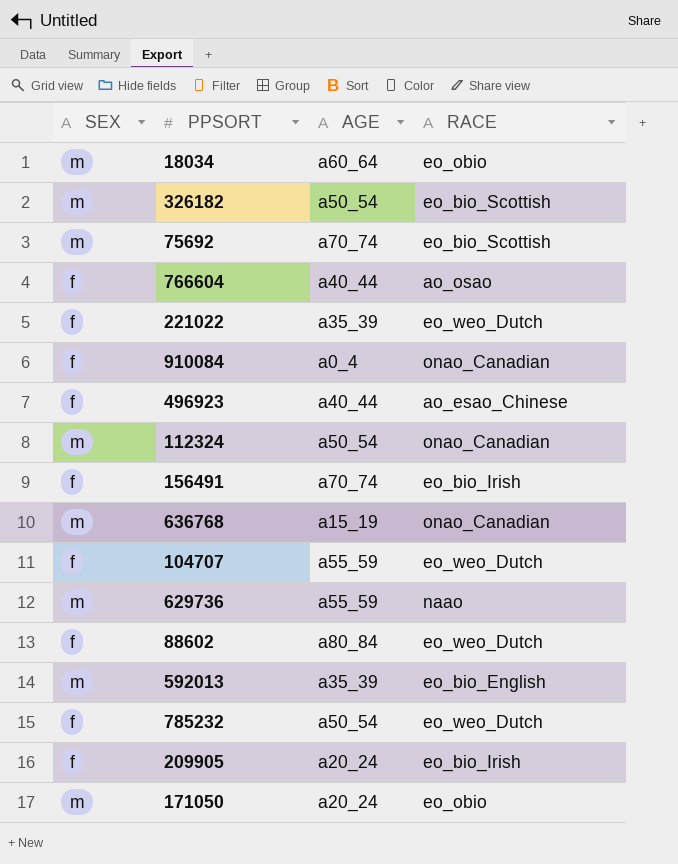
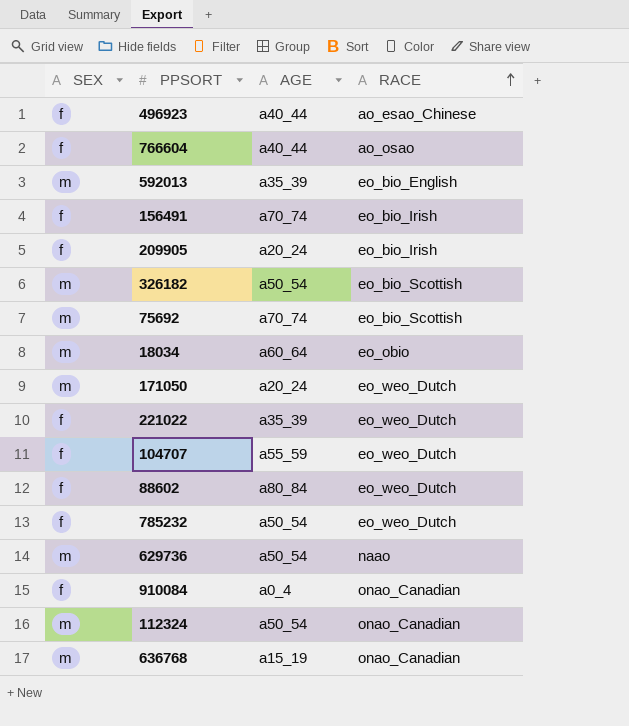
row order: none -> RACE ascending
171050 | RACE: eo_obio -> eo_weo_Dutch
629736 | AGE: a55_59 -> a50_54

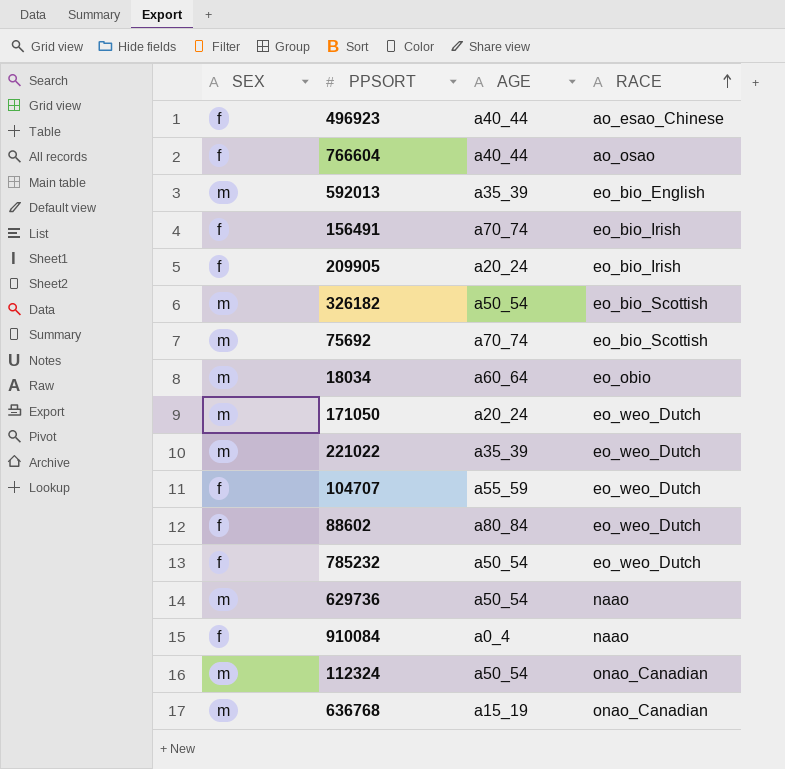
221022 | SEX: f -> m
910084 | RACE: onao_Canadian -> naao

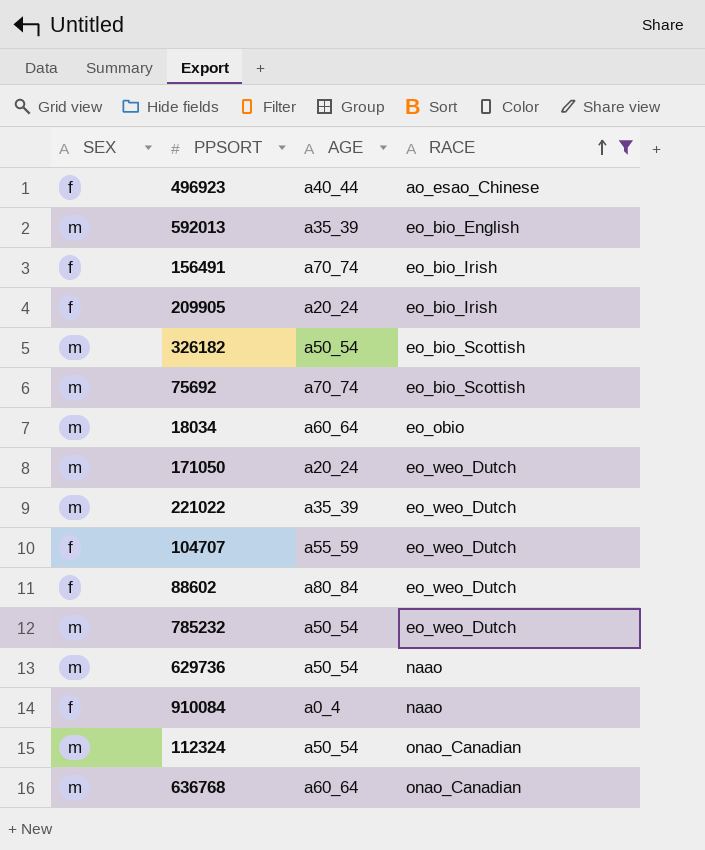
filter: none -> RACE != ao_osao
785232 | SEX: f -> m
636768 | AGE: a15_19 -> a60_64

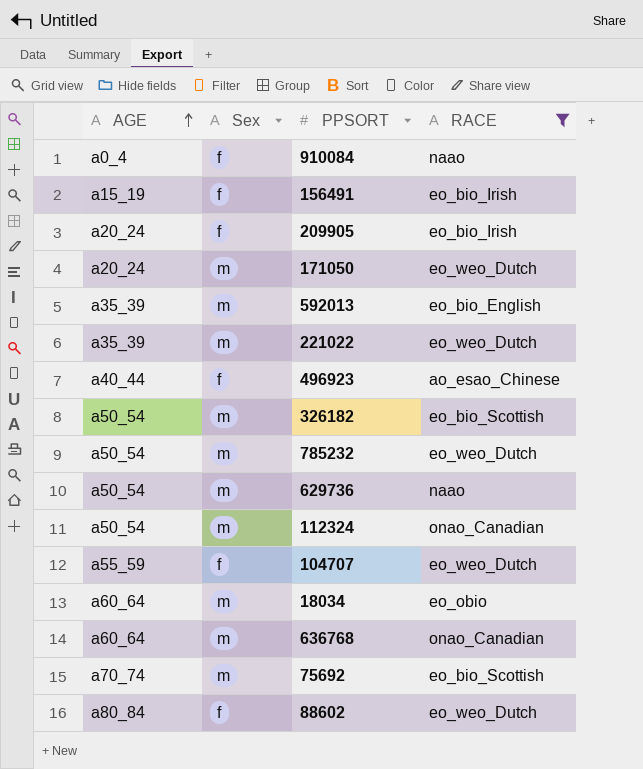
row order: RACE ascending -> AGE ascending
column AGE | position: 3 -> 1
column name: SEX -> Sex
156491 | AGE: a70_74 -> a15_19

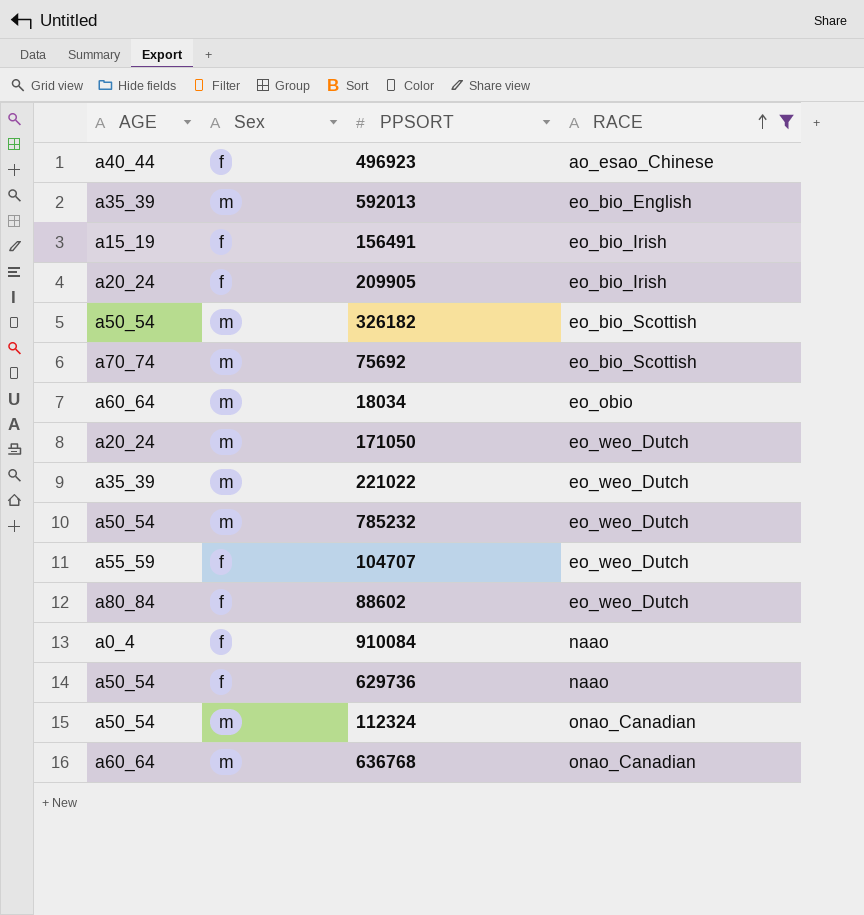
row order: AGE ascending -> RACE ascending
629736 | Sex: m -> f

